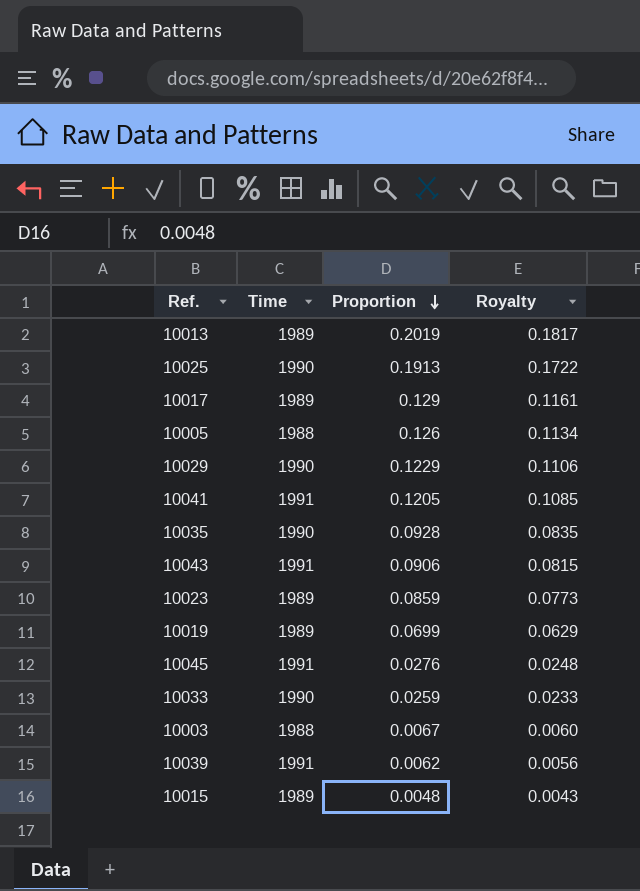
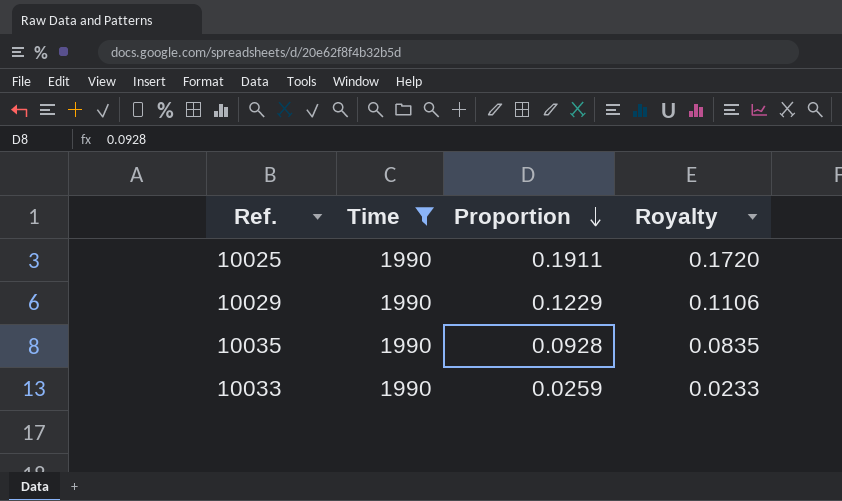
filter: none -> Time = 1990
10025 | Proportion: 0.1913 -> 0.1911
10025 | Royalty: 0.1722 -> 0.1720

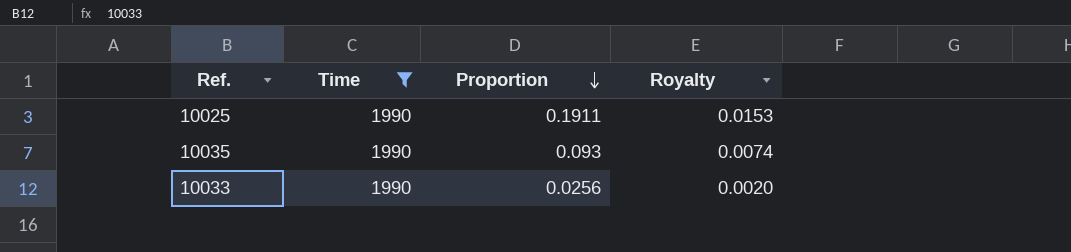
column Royalty | formula: [Proportion] * 0.9 -> [Proportion] * 0.08
row 10029: 1990 | 0.1229 | 0.1106 -> none
10035 | Proportion: 0.0928 -> 0.093
10033 | Proportion: 0.0259 -> 0.0256

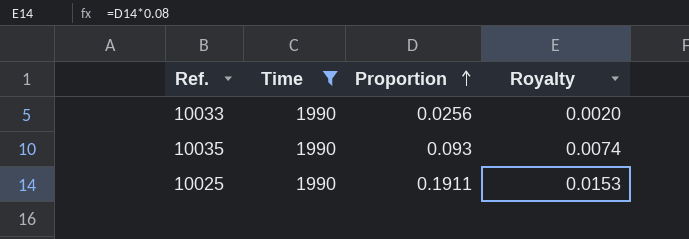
row order: Proportion descending -> Proportion ascending

